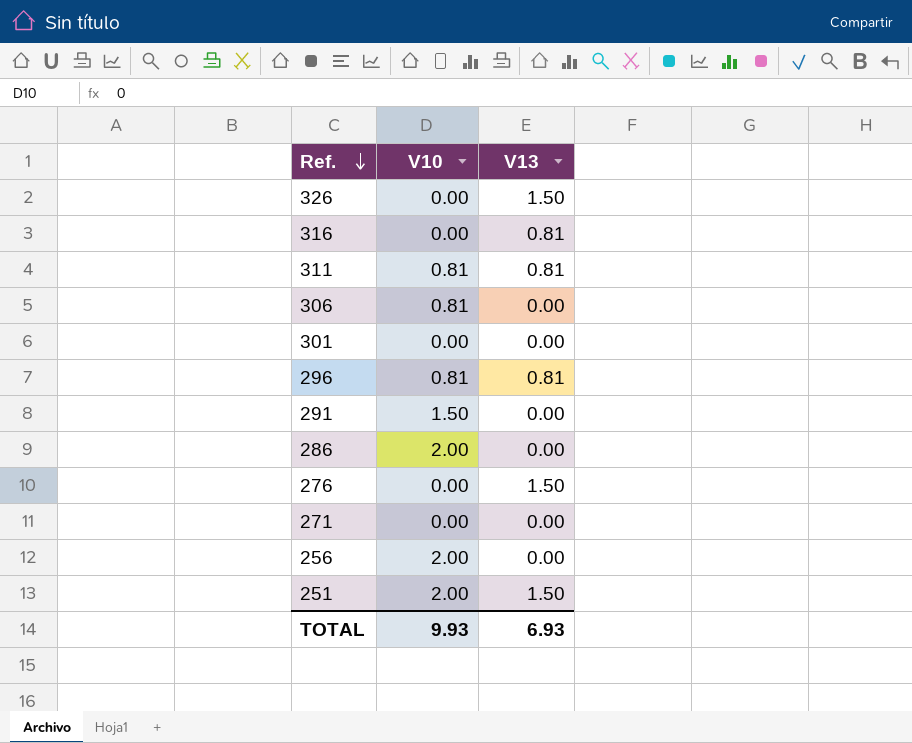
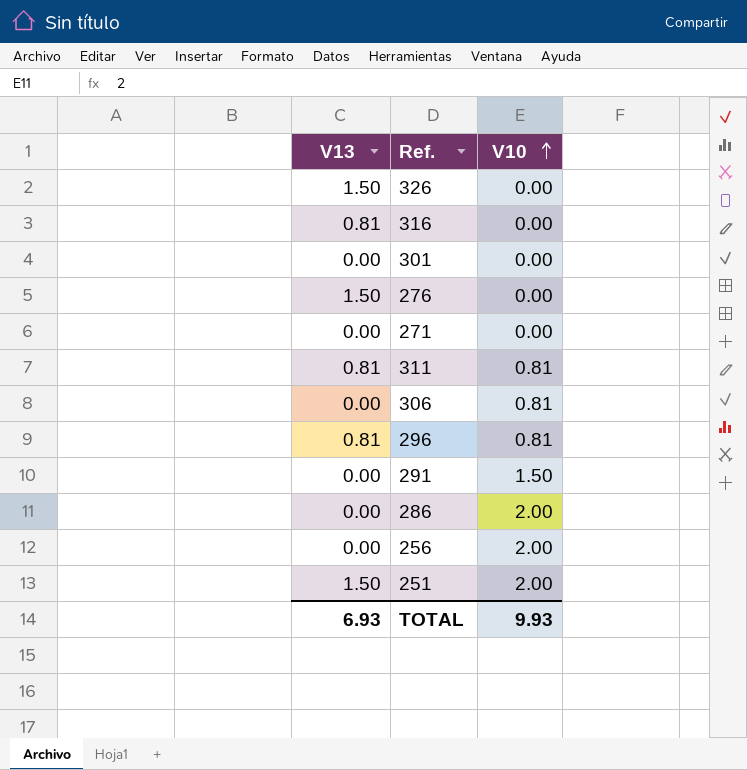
row order: Ref. descending -> V10 ascending
column V13 | position: 3 -> 1

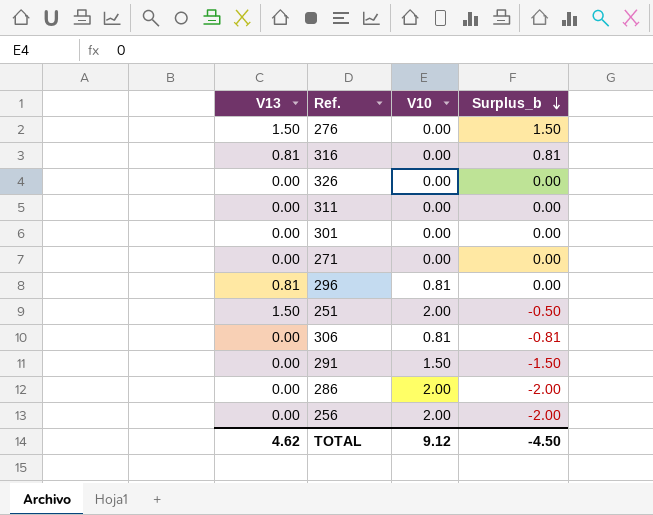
row order: V10 ascending -> Surplus_b descending
column Surplus_b | formula: none -> [V13] - [V10]
326 | V13: 1.50 -> 0.00
311 | V13: 0.81 -> 0.00
311 | V10: 0.81 -> 0.00
TOTAL | V13: 6.93 -> 4.62
TOTAL | V10: 9.93 -> 9.12

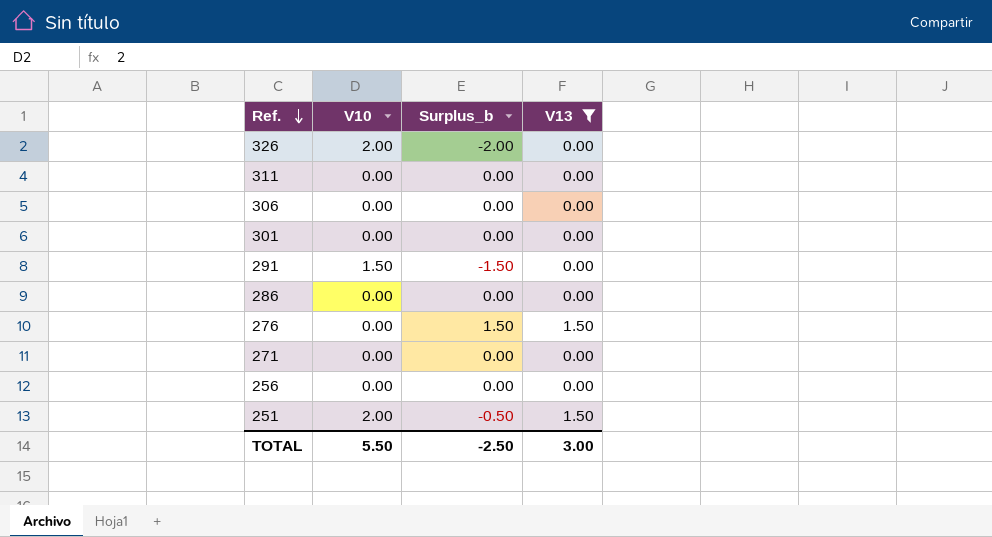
filter: none -> V13 != 0.81
row order: Surplus_b descending -> Ref. descending
column V13 | position: 1 -> 4
326 | V10: 0.00 -> 2.00
326 | Surplus_b: 0.00 -> -2.00
306 | V10: 0.81 -> 0.00
306 | Surplus_b: -0.81 -> 0.00
286 | V10: 2.00 -> 0.00
286 | Surplus_b: -2.00 -> 0.00
256 | V10: 2.00 -> 0.00
256 | Surplus_b: -2.00 -> 0.00
TOTAL | V10: 9.12 -> 5.50
TOTAL | Surplus_b: -4.50 -> -2.50
TOTAL | V13: 4.62 -> 3.00

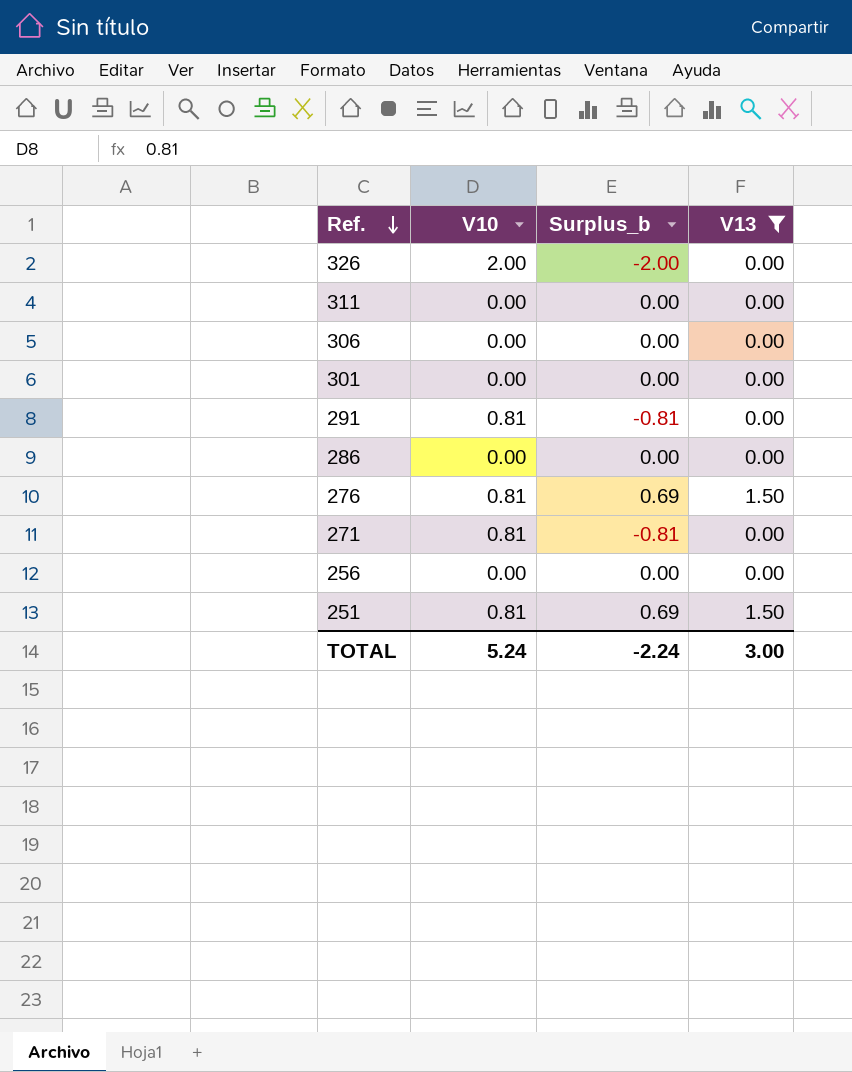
291 | V10: 1.50 -> 0.81
291 | Surplus_b: -1.50 -> -0.81
276 | V10: 0.00 -> 0.81
276 | Surplus_b: 1.50 -> 0.69
271 | V10: 0.00 -> 0.81
271 | Surplus_b: 0.00 -> -0.81
251 | V10: 2.00 -> 0.81
251 | Surplus_b: -0.50 -> 0.69
TOTAL | V10: 5.50 -> 5.24
TOTAL | Surplus_b: -2.50 -> -2.24

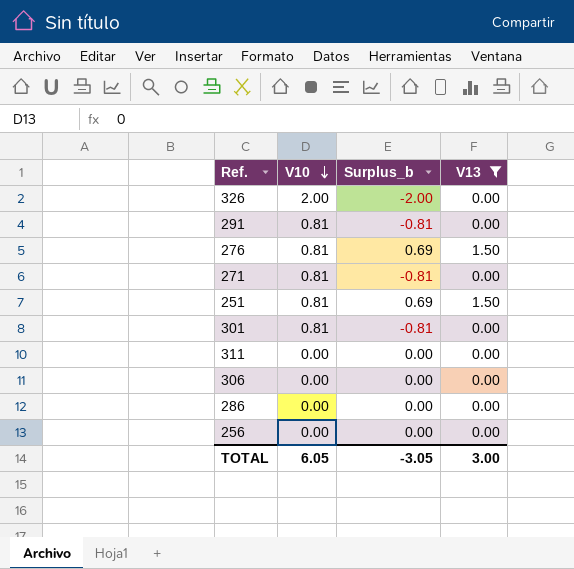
row order: Ref. descending -> V10 descending
301 | V10: 0.00 -> 0.81
301 | Surplus_b: 0.00 -> -0.81
TOTAL | V10: 5.24 -> 6.05
TOTAL | Surplus_b: -2.24 -> -3.05

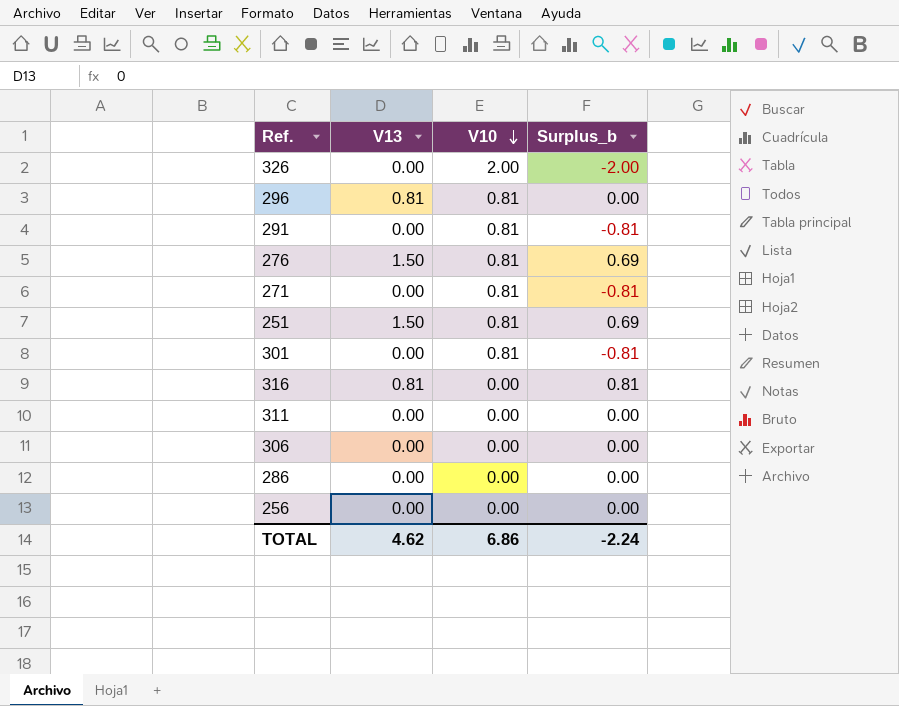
filter: V13 != 0.81 -> none
column V13 | position: 4 -> 2
TOTAL | V13: 3.00 -> 4.62
TOTAL | V10: 6.05 -> 6.86
TOTAL | Surplus_b: -3.05 -> -2.24

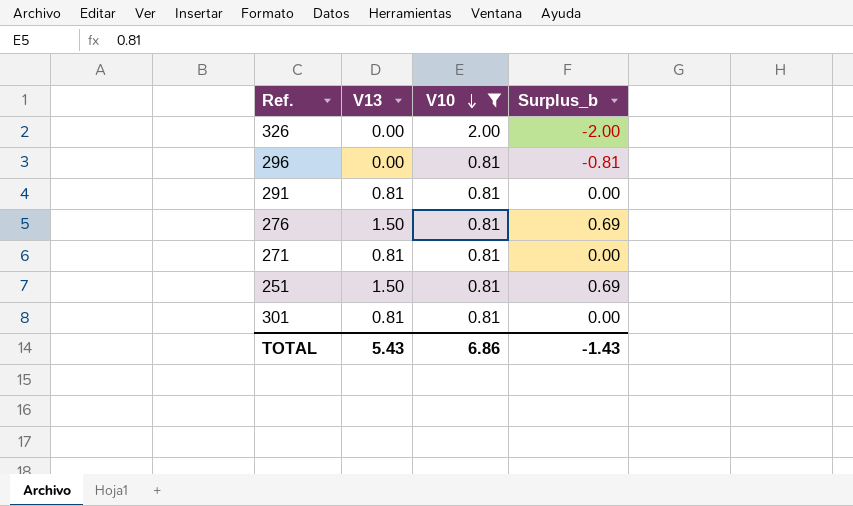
filter: none -> V10 != 0.00
296 | V13: 0.81 -> 0.00
296 | Surplus_b: 0.00 -> -0.81
291 | V13: 0.00 -> 0.81
291 | Surplus_b: -0.81 -> 0.00
271 | V13: 0.00 -> 0.81
271 | Surplus_b: -0.81 -> 0.00
301 | V13: 0.00 -> 0.81
301 | Surplus_b: -0.81 -> 0.00
TOTAL | V13: 4.62 -> 5.43
TOTAL | Surplus_b: -2.24 -> -1.43

